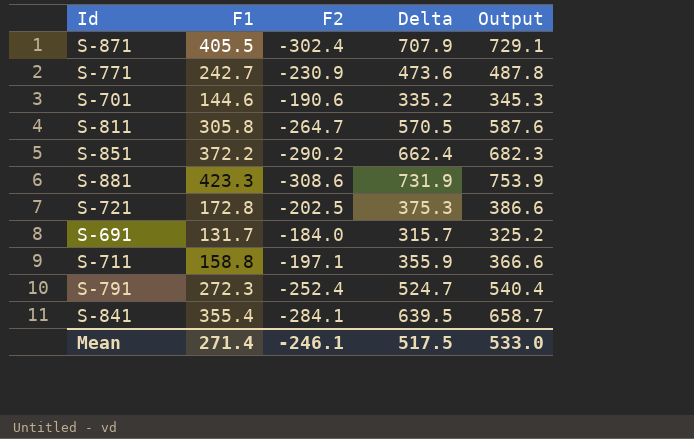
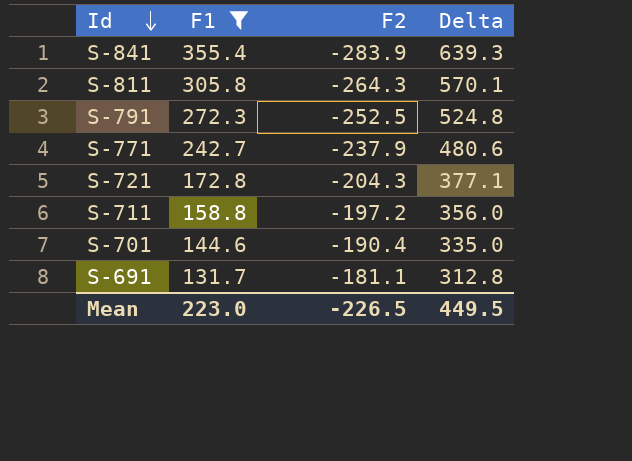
filter: none -> F1 <= 355.4
row order: none -> Id descending
column Output | formula: [Delta] * 1.03 -> none
S-841 | F2: -284.1 -> -283.9
S-841 | Delta: 639.5 -> 639.3
S-811 | F2: -264.7 -> -264.3
S-811 | Delta: 570.5 -> 570.1
S-791 | F2: -252.4 -> -252.5
S-791 | Delta: 524.7 -> 524.8
S-771 | F2: -230.9 -> -237.9
S-771 | Delta: 473.6 -> 480.6
S-721 | F2: -202.5 -> -204.3
S-721 | Delta: 375.3 -> 377.1
S-711 | F2: -197.1 -> -197.2
S-711 | Delta: 355.9 -> 356.0
S-701 | F2: -190.6 -> -190.4
S-701 | Delta: 335.2 -> 335.0
S-691 | F2: -184.0 -> -181.1
S-691 | Delta: 315.7 -> 312.8
Mean | F1: 271.4 -> 223.0
Mean | F2: -246.1 -> -226.5
Mean | Delta: 517.5 -> 449.5

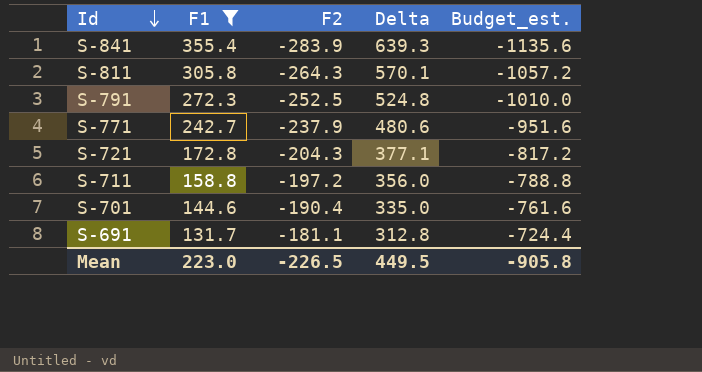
column Budget_est. | formula: none -> [F2] * 4

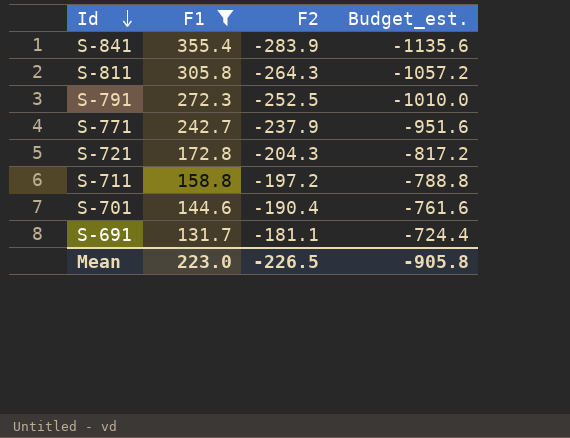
column Delta | formula: [F1] - [F2] -> none

